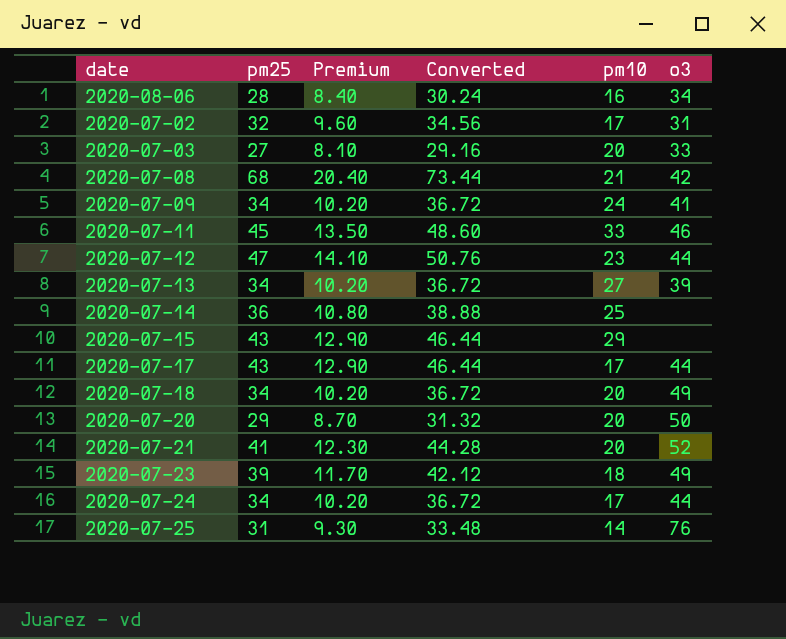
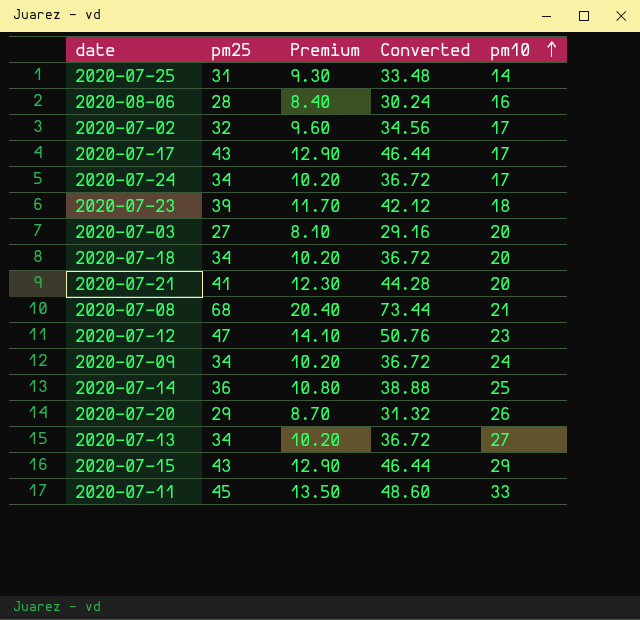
row order: none -> pm10 ascending
column o3 | position: 6 -> none
2020-07-20 | pm10: 20 -> 26

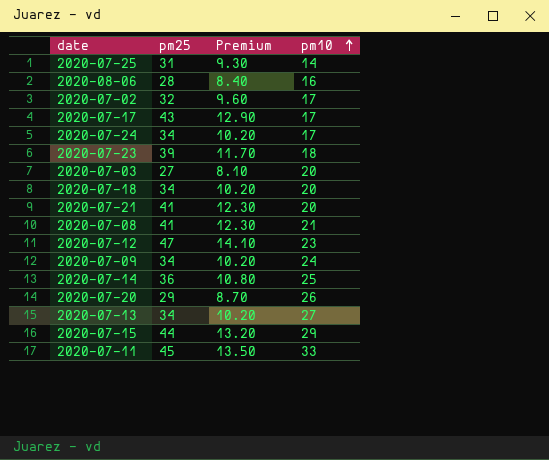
column Converted | formula: [pm25] * 1.08 -> none
2020-07-08 | pm25: 68 -> 41
2020-07-08 | Premium: 20.40 -> 12.30
2020-07-15 | pm25: 43 -> 44
2020-07-15 | Premium: 12.90 -> 13.20

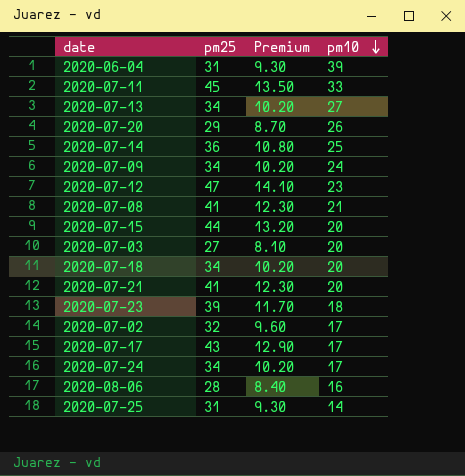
row order: pm10 ascending -> pm10 descending
row 2020-06-04: none -> 31 | 9.30 | 39
2020-07-15 | pm10: 29 -> 20

